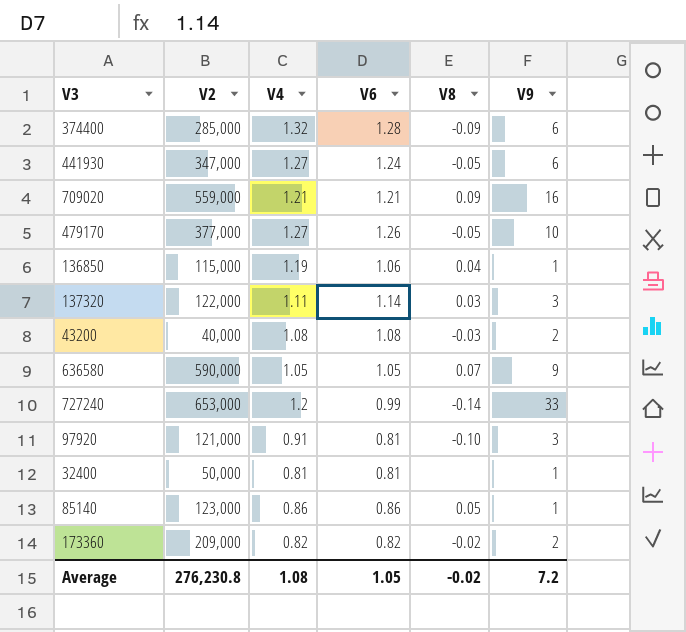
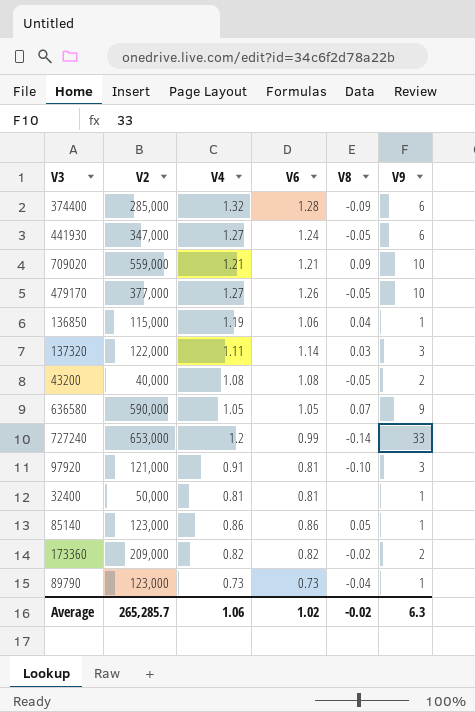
709020 | V9: 16 -> 10
43200 | V8: -0.03 -> -0.05
row 89790: none -> 123,000 | 0.73 | 0.73 | -0.04 | 1
Average | V2: 276,230.8 -> 265,285.7
Average | V4: 1.08 -> 1.06
Average | V6: 1.05 -> 1.02
Average | V9: 7.2 -> 6.3

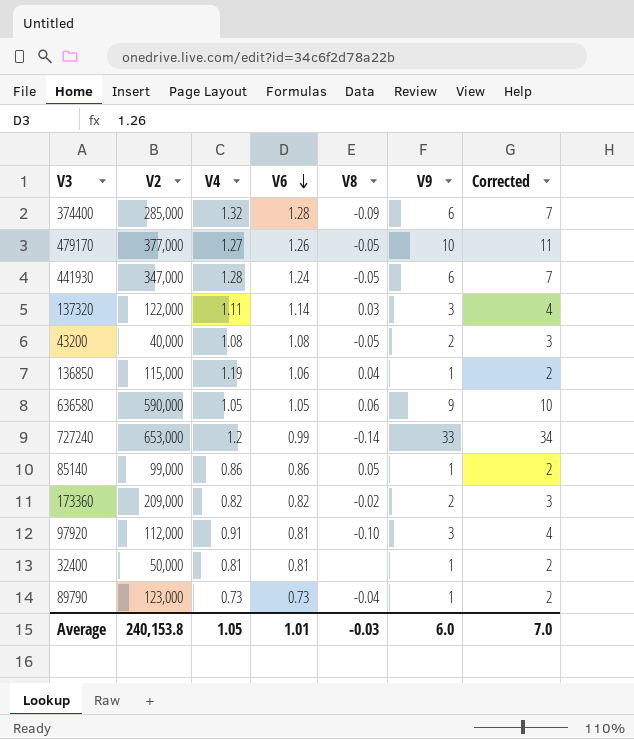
row order: none -> V6 descending
column Corrected | formula: none -> [V9] + 1
row 709020: 559,000 | 1.21 | 1.21 | 0.09 | 10 -> none
441930 | V4: 1.27 -> 1.28
636580 | V8: 0.07 -> 0.06
85140 | V2: 123,000 -> 99,000
97920 | V2: 121,000 -> 112,000
Average | V2: 265,285.7 -> 240,153.8
Average | V4: 1.06 -> 1.05
Average | V6: 1.02 -> 1.01
Average | V8: -0.02 -> -0.03
Average | V9: 6.3 -> 6.0

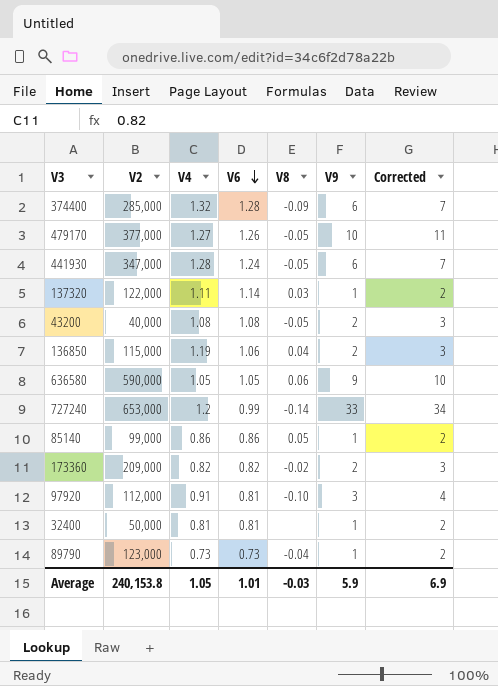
137320 | V9: 3 -> 1
137320 | Corrected: 4 -> 2
136850 | V9: 1 -> 2
136850 | Corrected: 2 -> 3
Average | V9: 6.0 -> 5.9
Average | Corrected: 7.0 -> 6.9

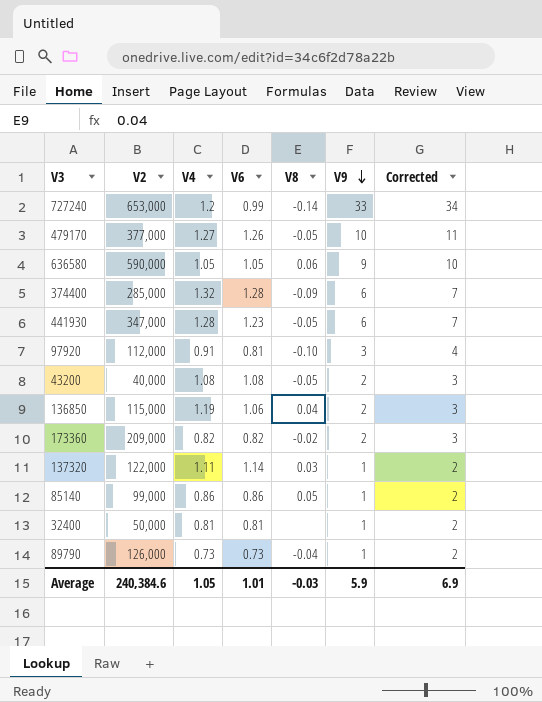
row order: V6 descending -> V9 descending
441930 | V6: 1.24 -> 1.23
89790 | V2: 123,000 -> 126,000
Average | V2: 240,153.8 -> 240,384.6

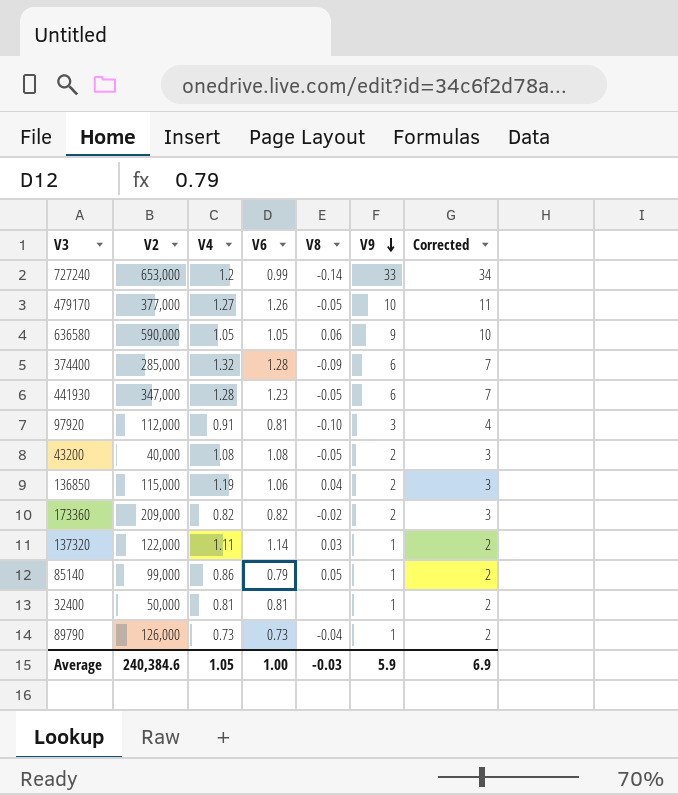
85140 | V6: 0.86 -> 0.79
Average | V6: 1.01 -> 1.00

